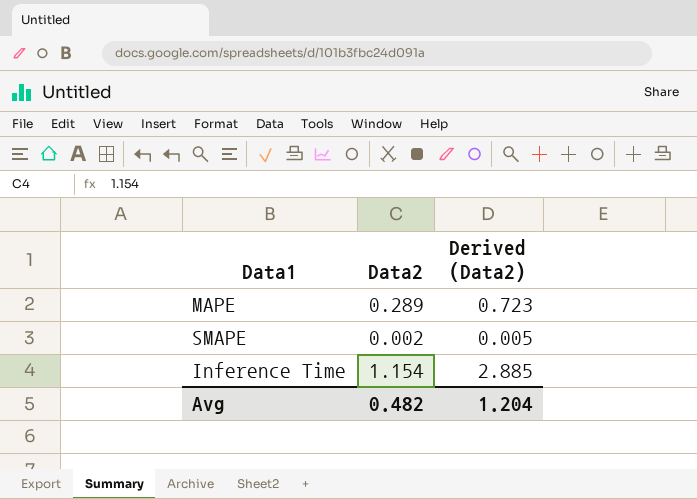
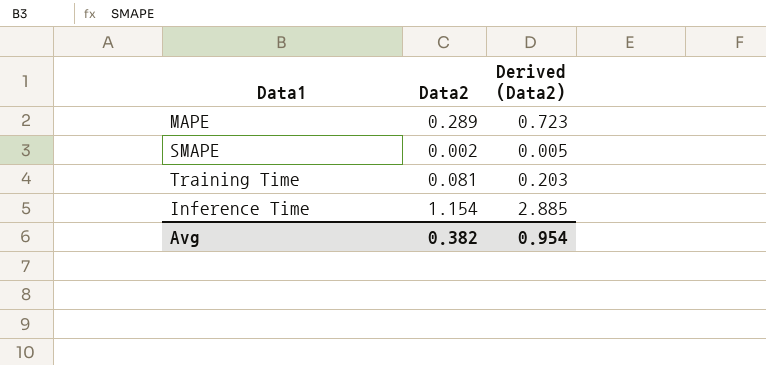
row Training Time: none -> 0.081 | 0.203
Avg | Data2: 0.482 -> 0.382
Avg | Derived (Data2): 1.204 -> 0.954

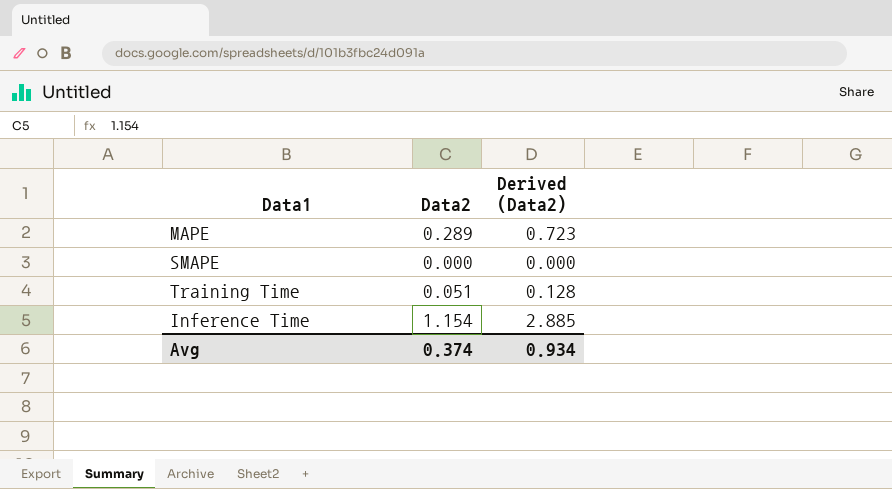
SMAPE | Data2: 0.002 -> 0.000
SMAPE | Derived (Data2): 0.005 -> 0.000
Training Time | Data2: 0.081 -> 0.051
Training Time | Derived (Data2): 0.203 -> 0.128
Avg | Data2: 0.382 -> 0.374
Avg | Derived (Data2): 0.954 -> 0.934

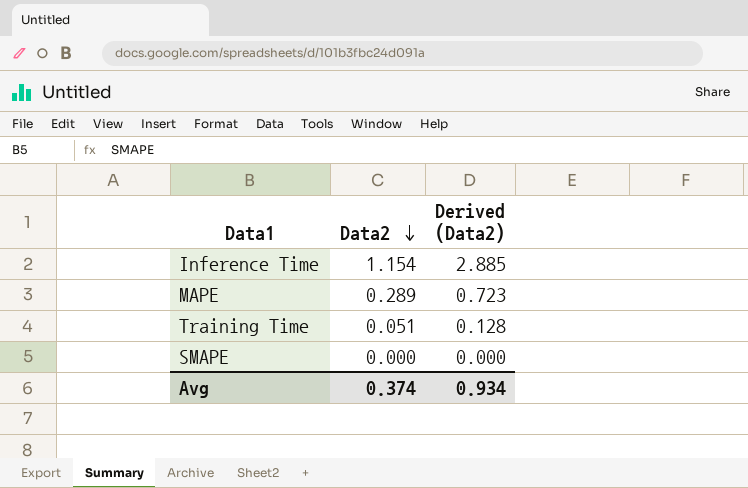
row order: none -> Data2 descending

